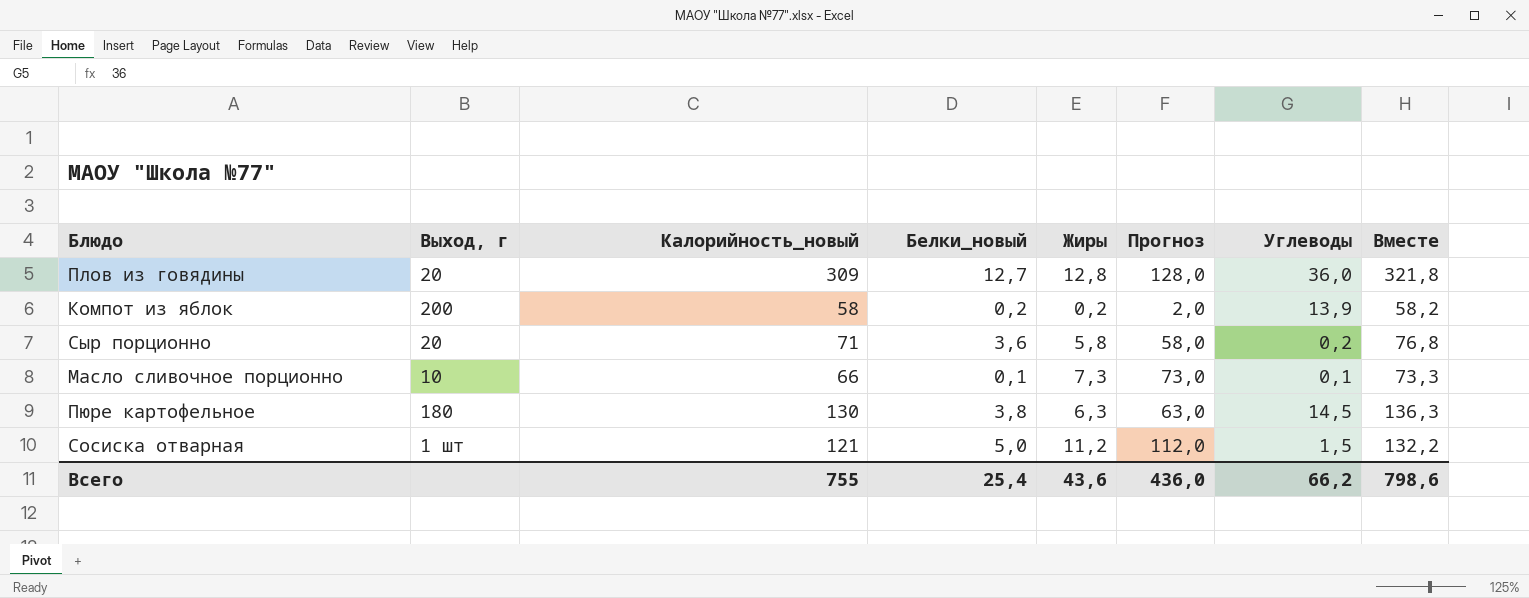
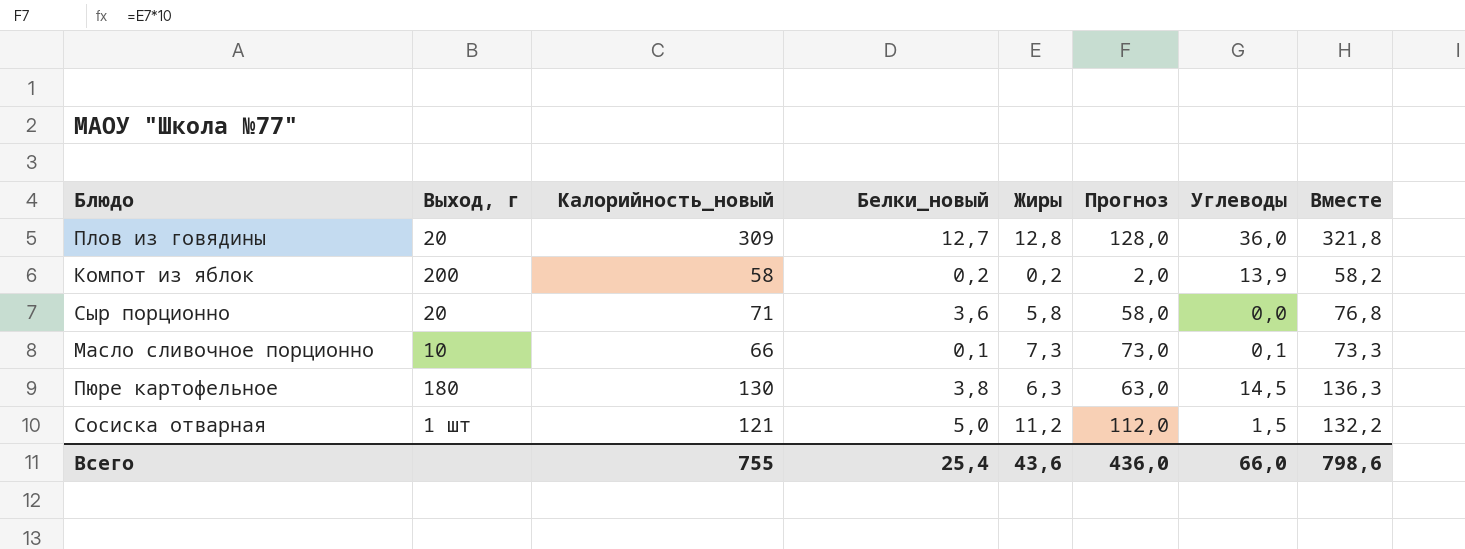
Сыр порционно | Углеводы: 0,2 -> 0,0
Всего | Углеводы: 66,2 -> 66,0

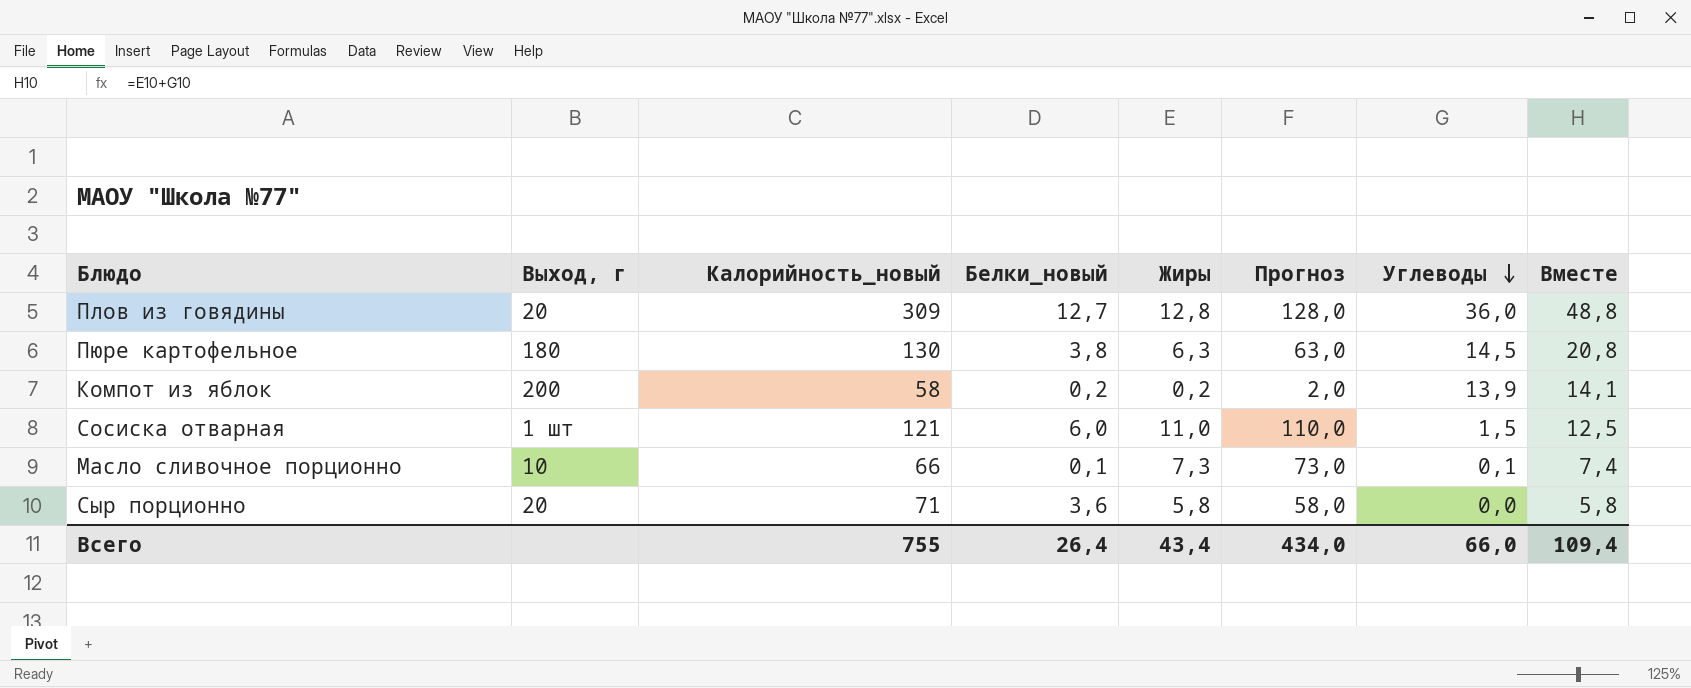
row order: none -> Углеводы descending
column Вместе | formula: [Калорийность_новый] + [Жиры] -> [Жиры] + [Углеводы]
Сосиска отварная | Белки_новый: 5,0 -> 6,0
Сосиска отварная | Жиры: 11,2 -> 11,0
Сосиска отварная | Прогноз: 112,0 -> 110,0
Всего | Белки_новый: 25,4 -> 26,4
Всего | Жиры: 43,6 -> 43,4
Всего | Прогноз: 436,0 -> 434,0
Всего | Вместе: 798,6 -> 109,4

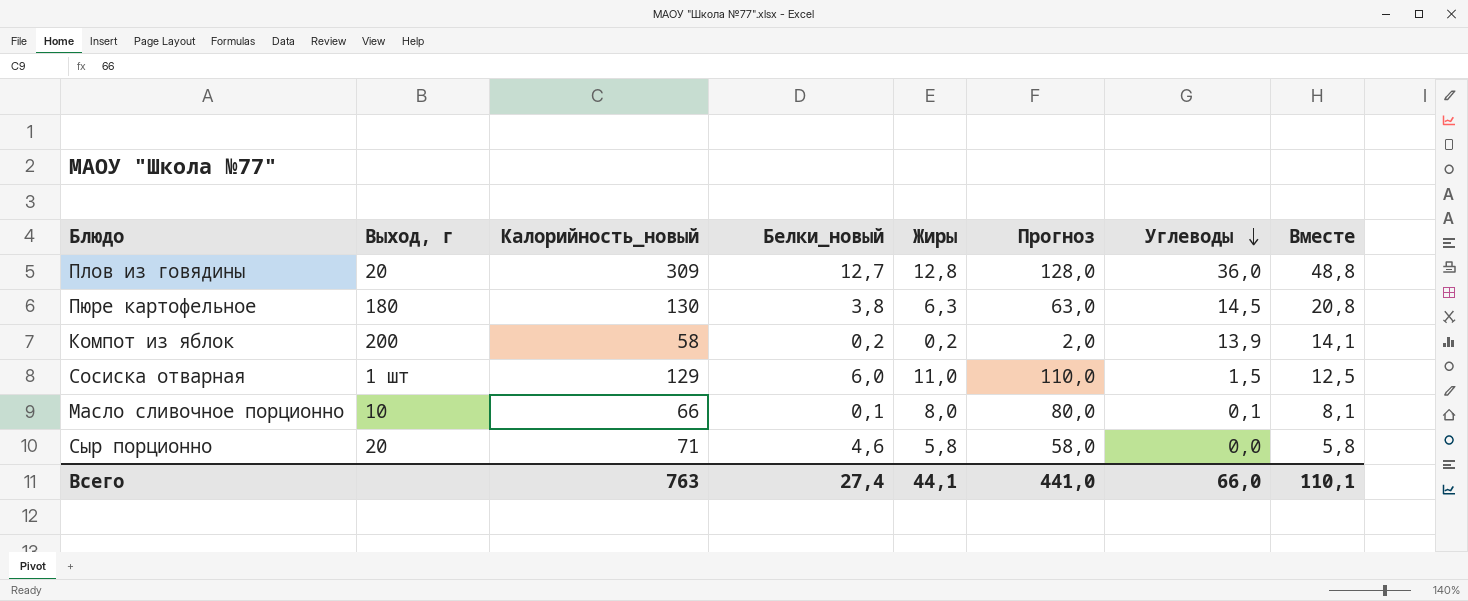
Сосиска отварная | Калорийность_новый: 121 -> 129
Масло сливочное порционно | Жиры: 7,3 -> 8,0
Масло сливочное порционно | Прогноз: 73,0 -> 80,0
Масло сливочное порционно | Вместе: 7,4 -> 8,1
Сыр порционно | Белки_новый: 3,6 -> 4,6
Всего | Калорийность_новый: 755 -> 763
Всего | Белки_новый: 26,4 -> 27,4
Всего | Жиры: 43,4 -> 44,1
Всего | Прогноз: 434,0 -> 441,0
Всего | Вместе: 109,4 -> 110,1

